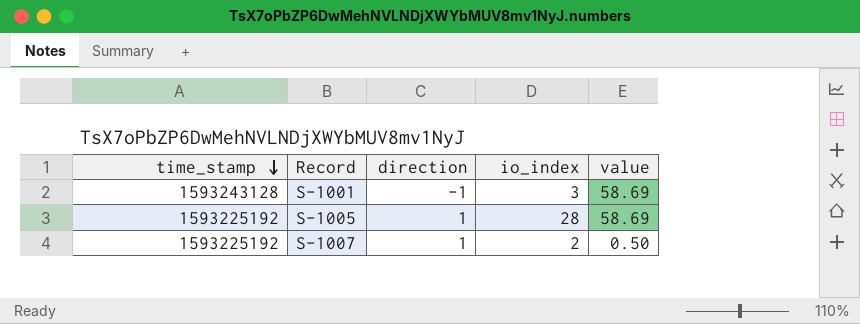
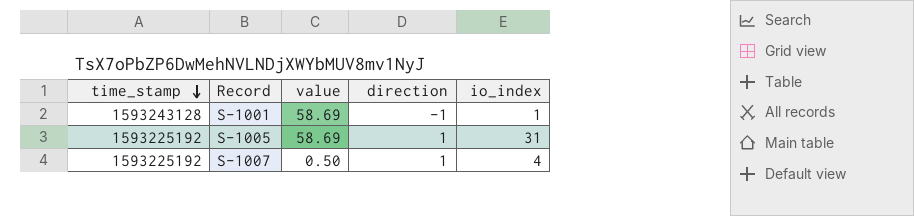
column value | position: 5 -> 3
S-1001 | io_index: 3 -> 1
S-1005 | io_index: 28 -> 31
S-1007 | io_index: 2 -> 4

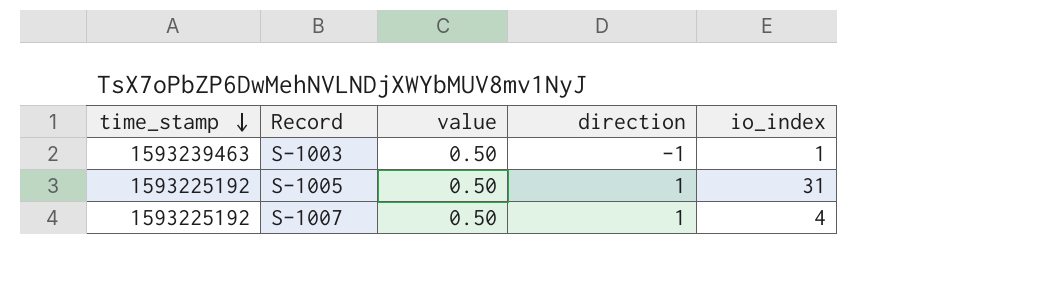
row S-1001: 1593243128 | 58.69 | -1 | 1 -> none
row S-1003: none -> 1593239463 | 0.50 | -1 | 1
S-1005 | value: 58.69 -> 0.50

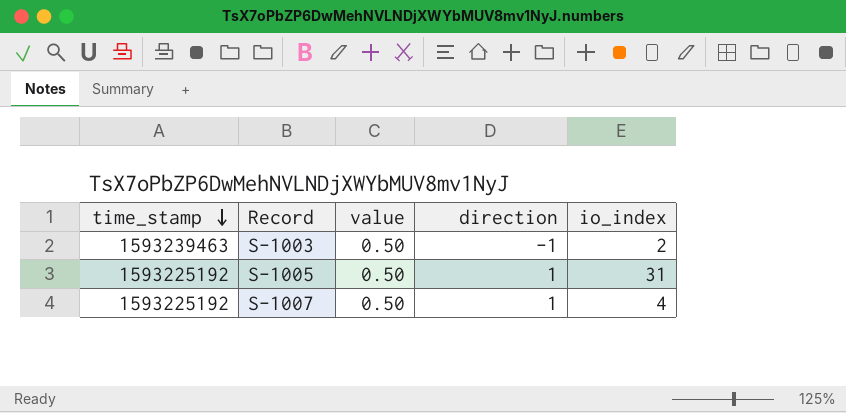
S-1003 | io_index: 1 -> 2

